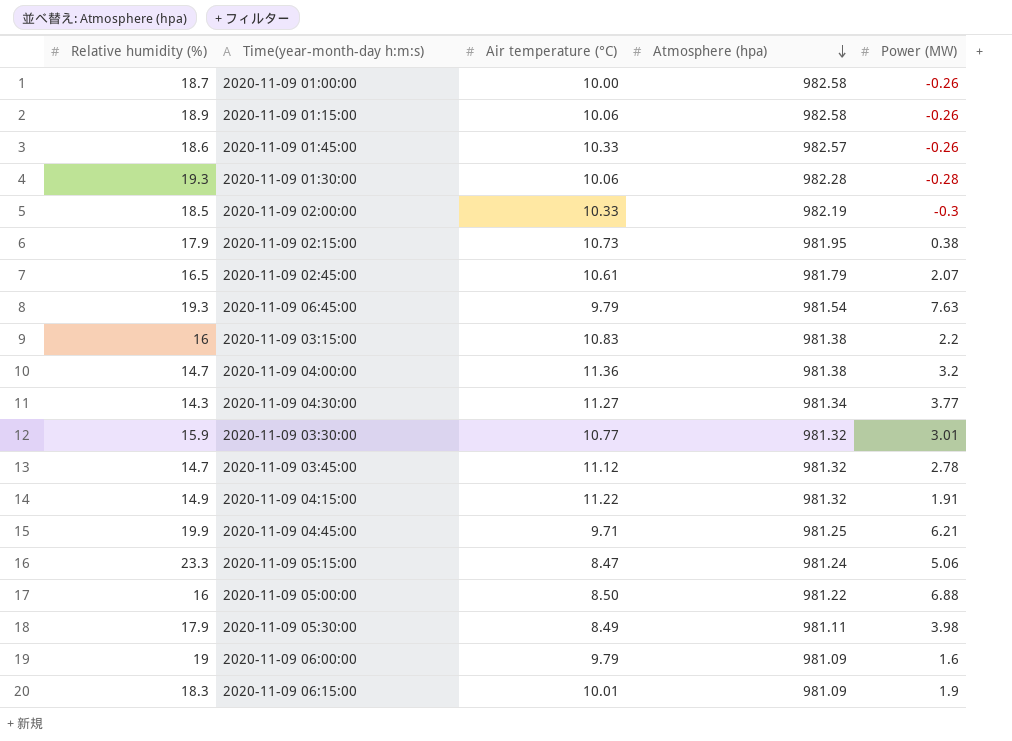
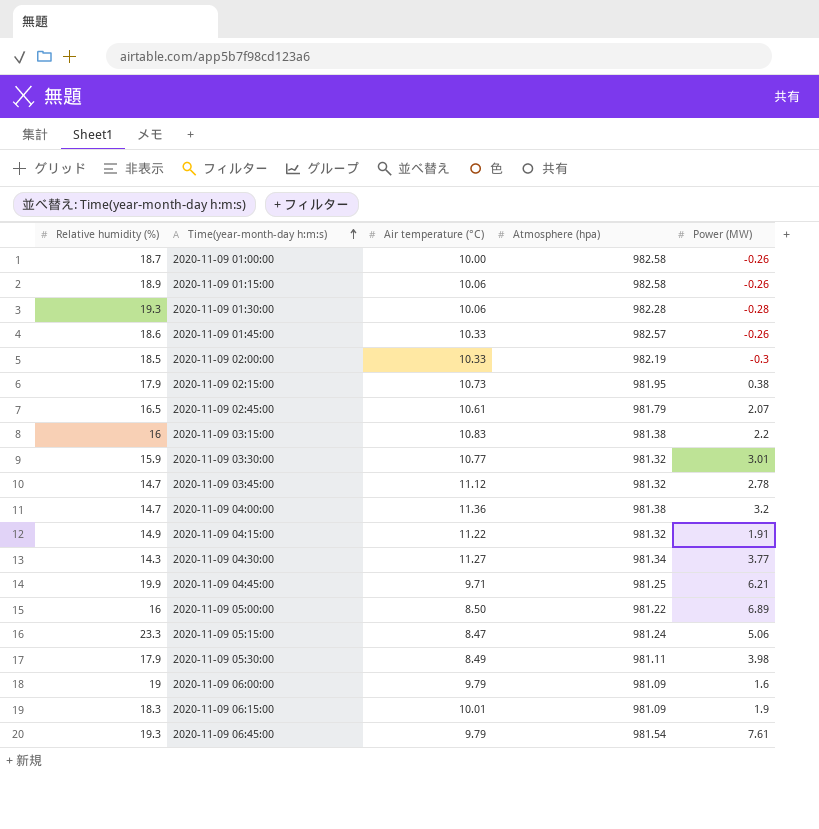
row order: Atmosphere (hpa) descending -> Time(year-month-day h:m:s) ascending
2020-11-09 05:00:00 | Power (MW): 6.88 -> 6.89
2020-11-09 06:45:00 | Power (MW): 7.63 -> 7.61

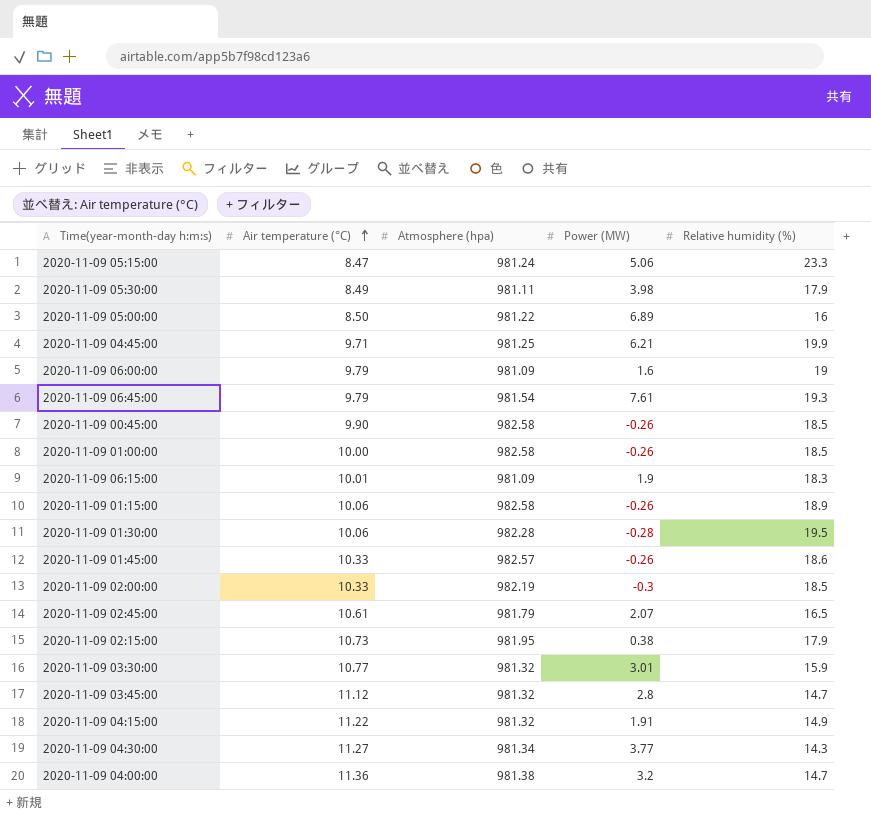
row order: Time(year-month-day h:m:s) ascending -> Air temperature (°C) ascending
column Relative humidity (%) | position: 1 -> 5
row 2020-11-09 03:15:00: 16 | 10.83 | 981.38 | 2.2 -> none
row 2020-11-09 00:45:00: none -> 9.90 | 982.58 | -0.26 | 18.5
2020-11-09 01:00:00 | Relative humidity (%): 18.7 -> 18.5
2020-11-09 01:30:00 | Relative humidity (%): 19.3 -> 19.5
2020-11-09 03:45:00 | Power (MW): 2.78 -> 2.8

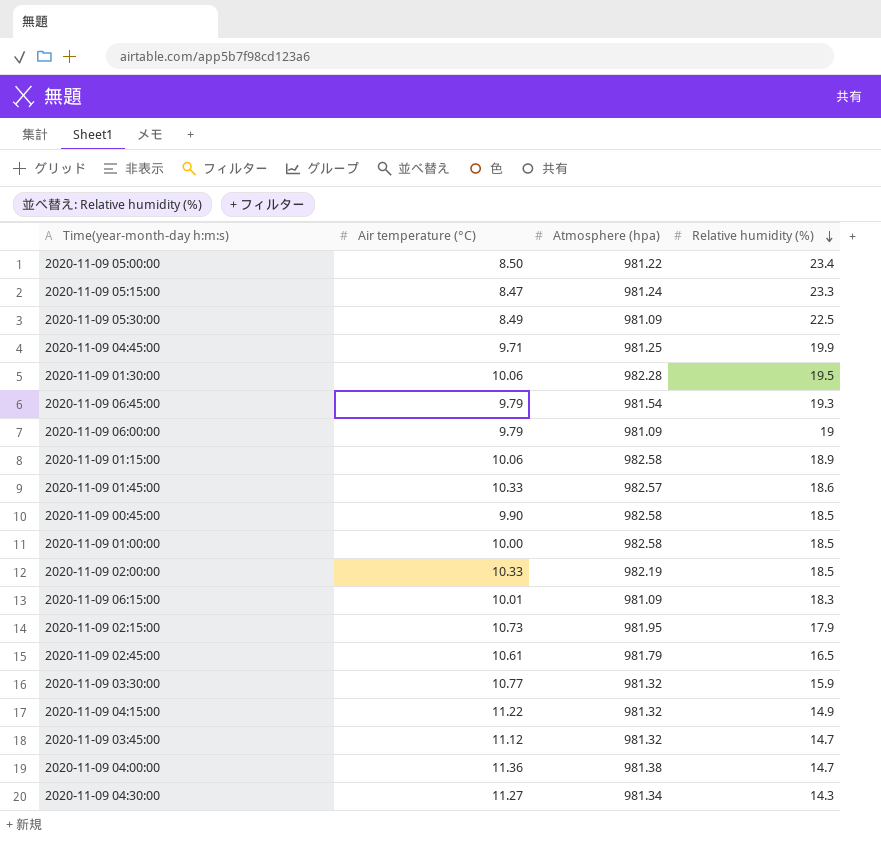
row order: Air temperature (°C) ascending -> Relative humidity (%) descending
column Power (MW) | position: 4 -> none
2020-11-09 05:00:00 | Relative humidity (%): 16 -> 23.4
2020-11-09 05:30:00 | Atmosphere (hpa): 981.11 -> 981.09
2020-11-09 05:30:00 | Relative humidity (%): 17.9 -> 22.5

